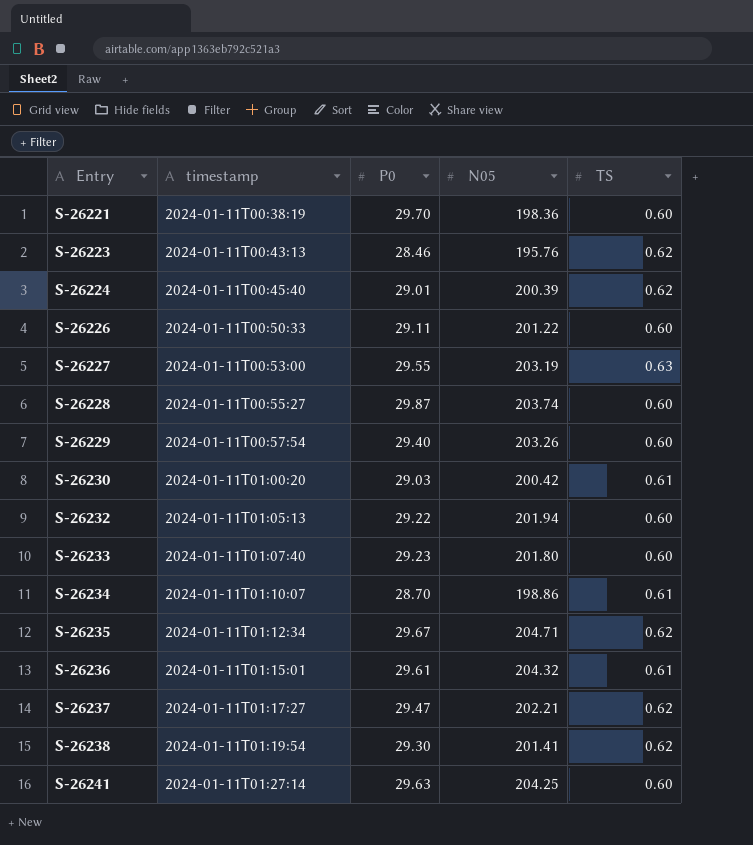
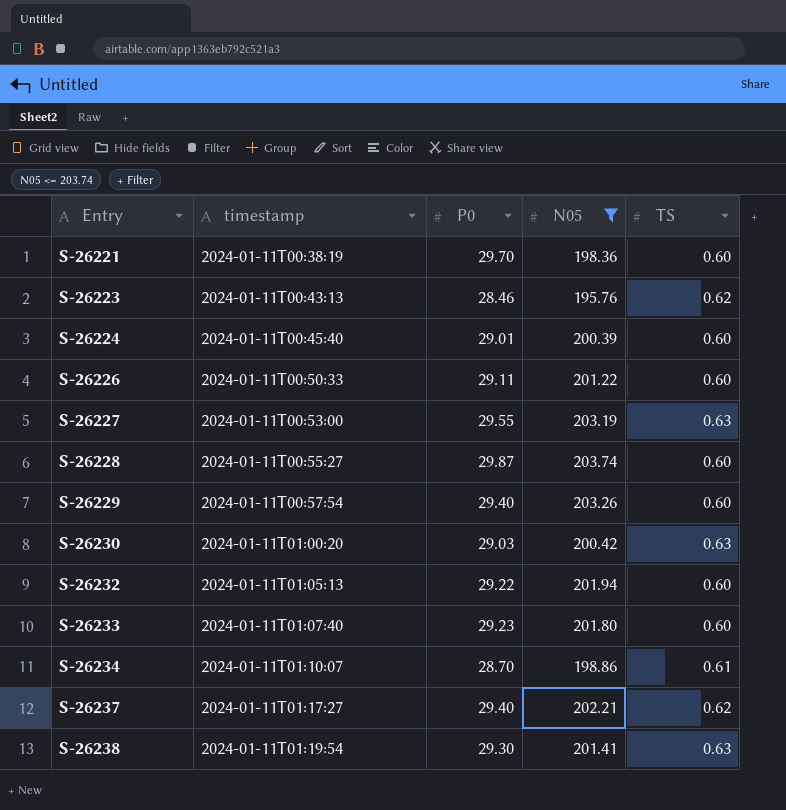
filter: none -> N05 <= 203.74
S-26224 | TS: 0.62 -> 0.60
S-26230 | TS: 0.61 -> 0.63
S-26237 | P0: 29.47 -> 29.40
S-26238 | TS: 0.62 -> 0.63

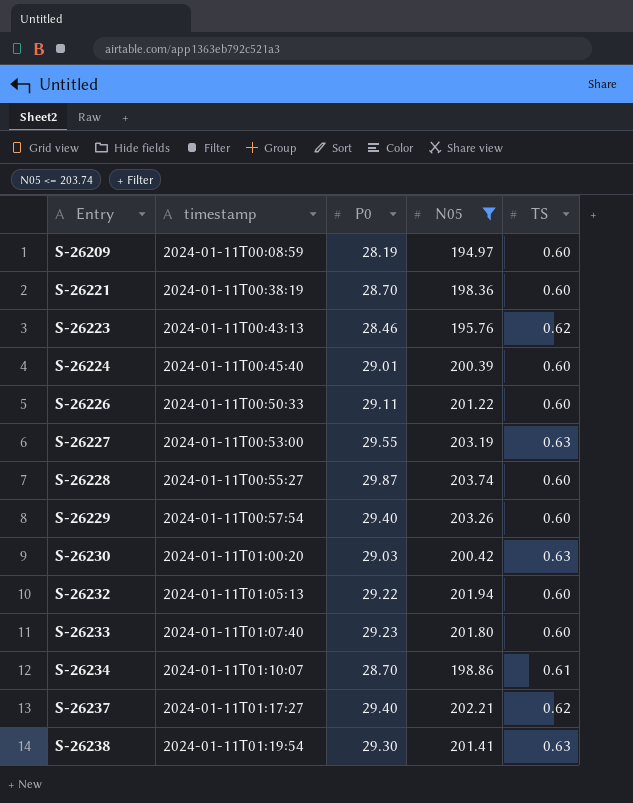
row S-26209: none -> 2024-01-11T00:08:59 | 28.19 | 194.97 | 0.60
S-26221 | P0: 29.70 -> 28.70

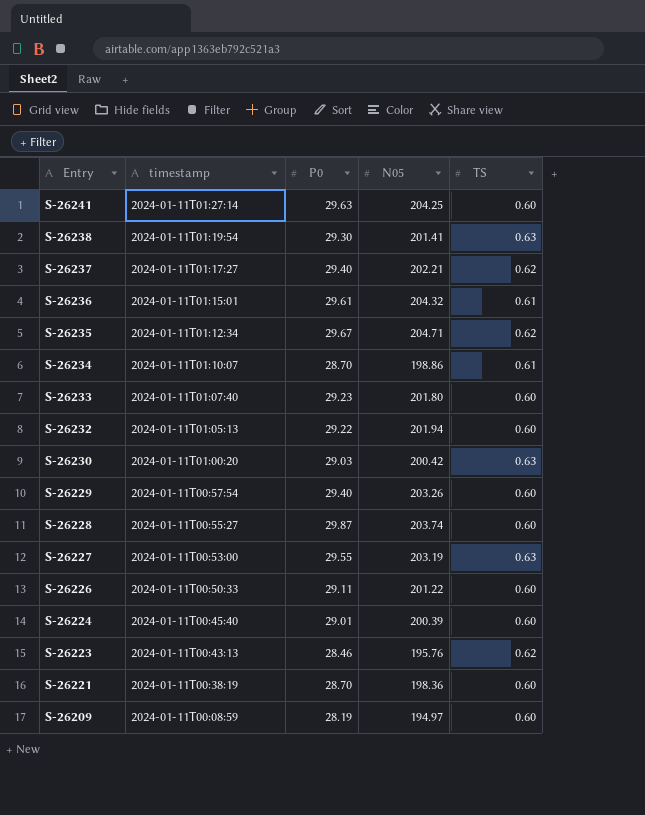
filter: N05 <= 203.74 -> none
row order: Entry ascending -> Entry descending

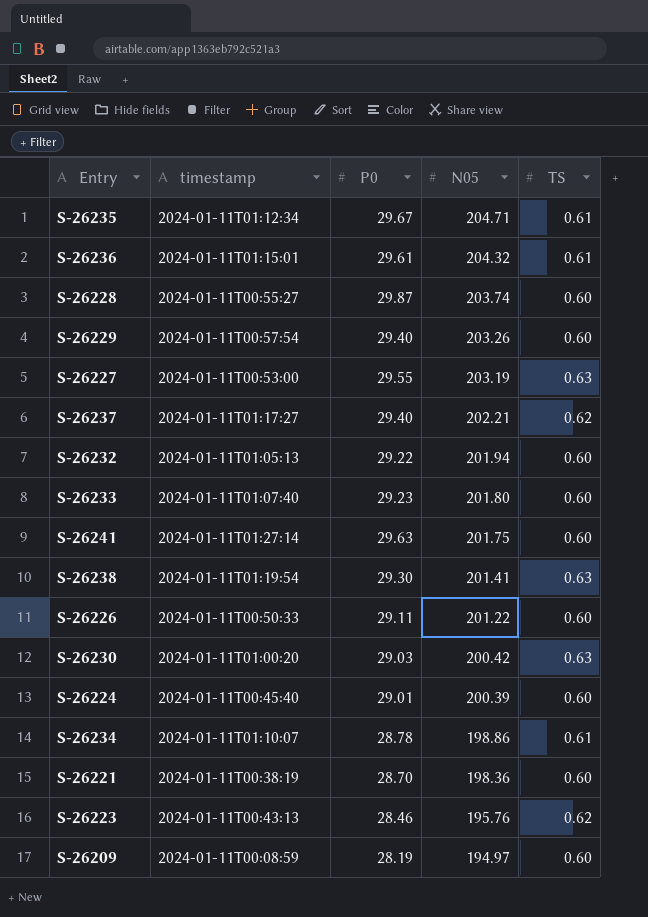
row order: Entry descending -> N05 descending
S-26235 | TS: 0.62 -> 0.61
S-26241 | N05: 204.25 -> 201.75
S-26234 | P0: 28.70 -> 28.78

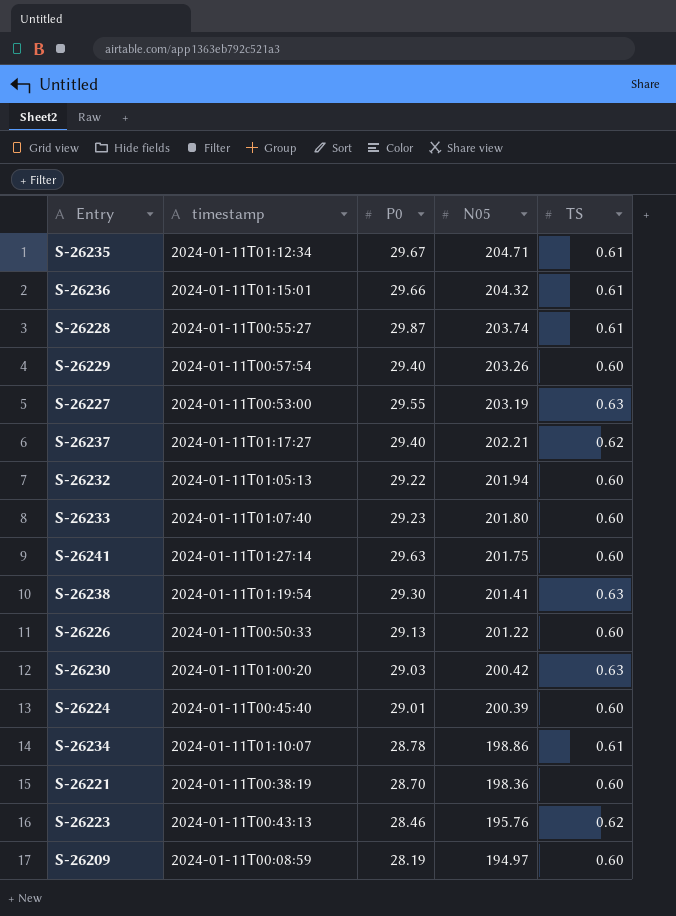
S-26236 | P0: 29.61 -> 29.66
S-26228 | TS: 0.60 -> 0.61
S-26226 | P0: 29.11 -> 29.13

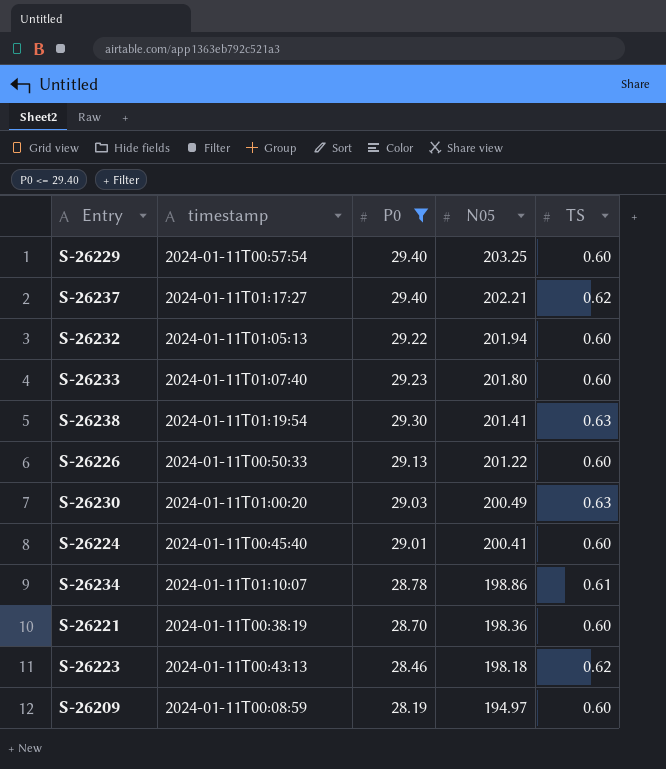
filter: none -> P0 <= 29.40
S-26229 | N05: 203.26 -> 203.25
S-26230 | N05: 200.42 -> 200.49
S-26224 | N05: 200.39 -> 200.41
S-26223 | N05: 195.76 -> 198.18

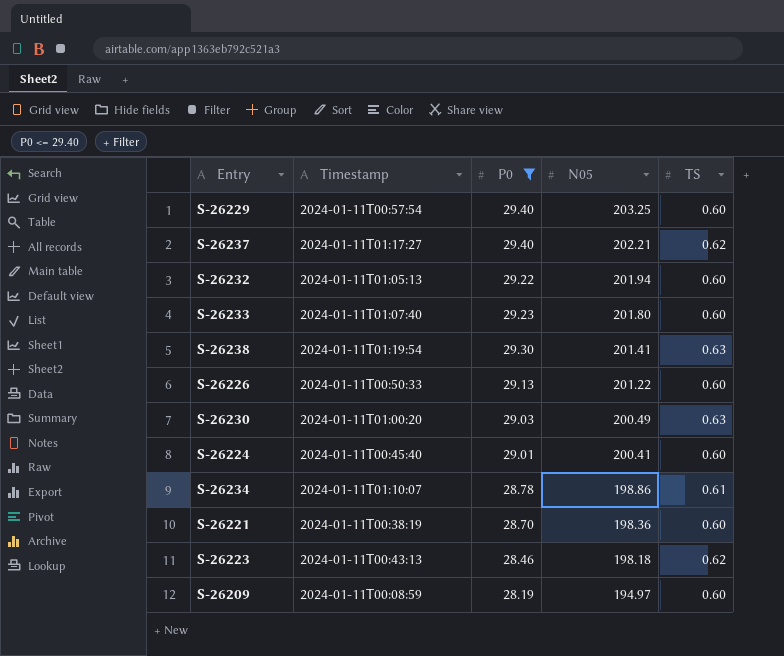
column name: timestamp -> Timestamp

